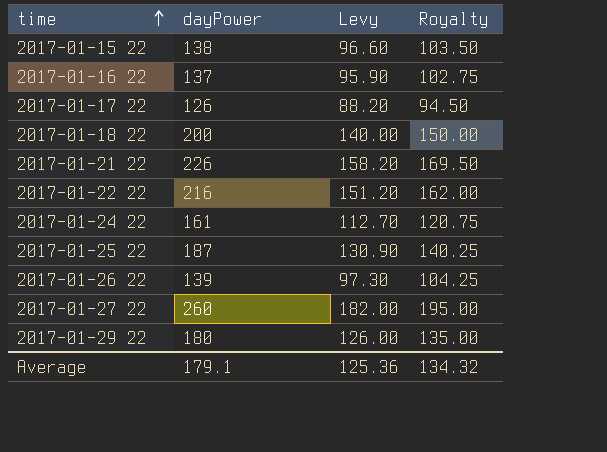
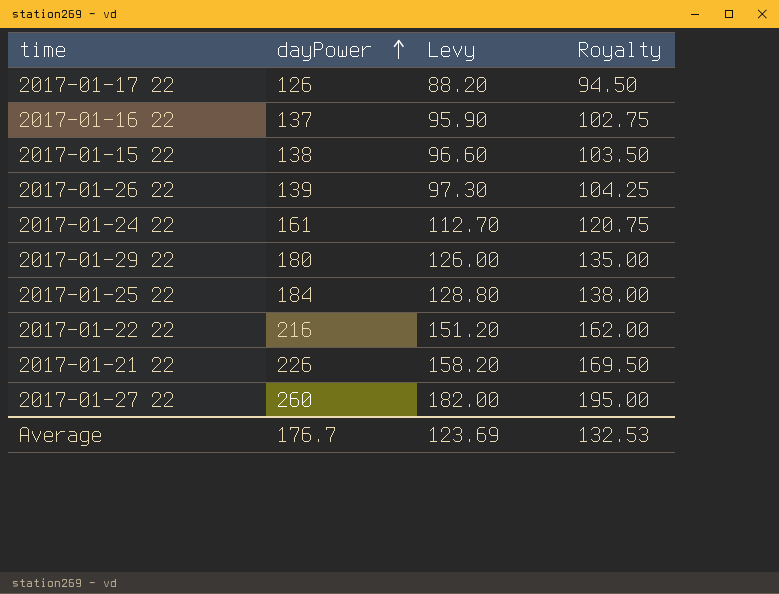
row order: time ascending -> dayPower ascending
row 2017-01-18 22: 200 | 140.00 | 150.00 -> none
2017-01-25 22 | dayPower: 187 -> 184
2017-01-25 22 | Levy: 130.90 -> 128.80
2017-01-25 22 | Royalty: 140.25 -> 138.00
Average | dayPower: 179.1 -> 176.7
Average | Levy: 125.36 -> 123.69
Average | Royalty: 134.32 -> 132.53

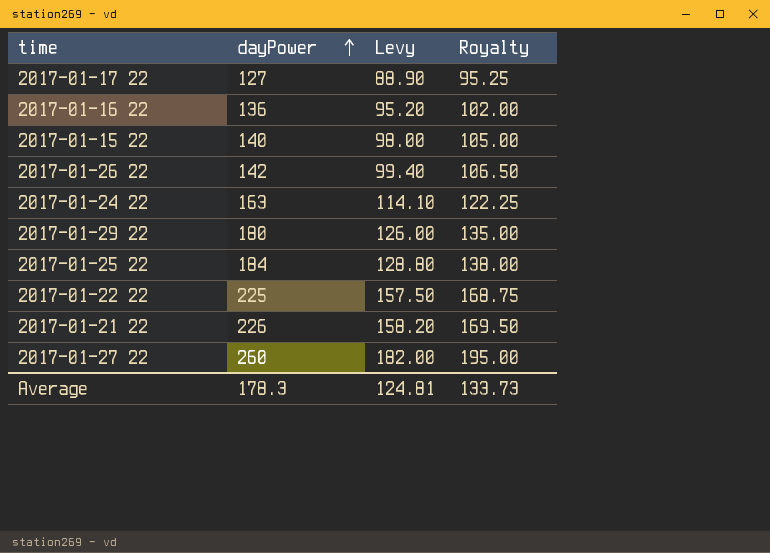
2017-01-17 22 | dayPower: 126 -> 127
2017-01-17 22 | Levy: 88.20 -> 88.90
2017-01-17 22 | Royalty: 94.50 -> 95.25
2017-01-16 22 | dayPower: 137 -> 136
2017-01-16 22 | Levy: 95.90 -> 95.20
2017-01-16 22 | Royalty: 102.75 -> 102.00
2017-01-15 22 | dayPower: 138 -> 140
2017-01-15 22 | Levy: 96.60 -> 98.00
2017-01-15 22 | Royalty: 103.50 -> 105.00
2017-01-26 22 | dayPower: 139 -> 142
2017-01-26 22 | Levy: 97.30 -> 99.40
2017-01-26 22 | Royalty: 104.25 -> 106.50
2017-01-24 22 | dayPower: 161 -> 163
2017-01-24 22 | Levy: 112.70 -> 114.10
2017-01-24 22 | Royalty: 120.75 -> 122.25
2017-01-22 22 | dayPower: 216 -> 225
2017-01-22 22 | Levy: 151.20 -> 157.50
2017-01-22 22 | Royalty: 162.00 -> 168.75
Average | dayPower: 176.7 -> 178.3
Average | Levy: 123.69 -> 124.81
Average | Royalty: 132.53 -> 133.73

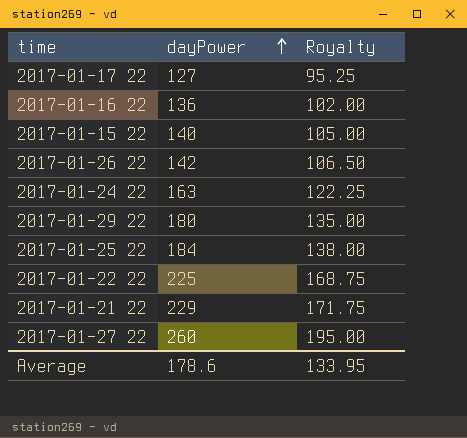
column Levy | formula: [dayPower] * 0.7 -> none
2017-01-21 22 | dayPower: 226 -> 229
2017-01-21 22 | Royalty: 169.50 -> 171.75
Average | dayPower: 178.3 -> 178.6
Average | Royalty: 133.73 -> 133.95

